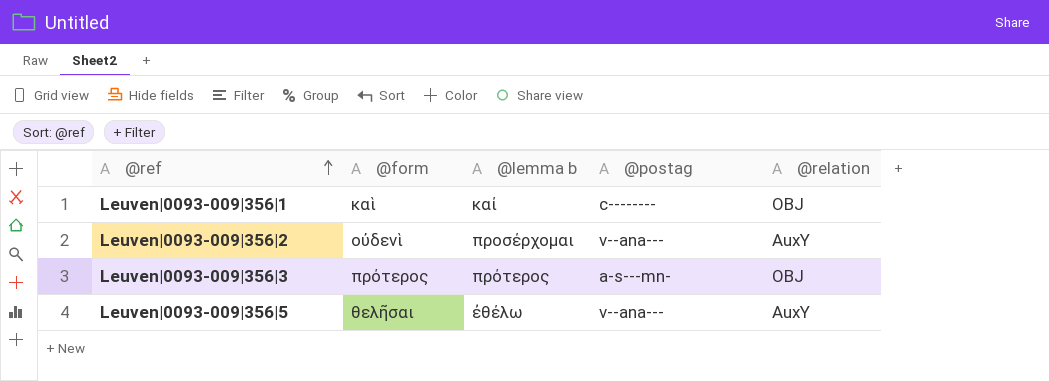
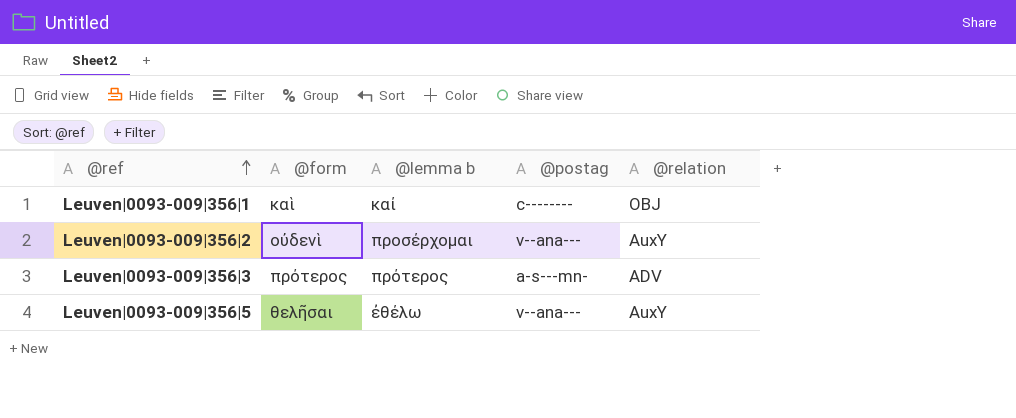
Leuven|0093-009|356|3 | @relation: OBJ -> ADV

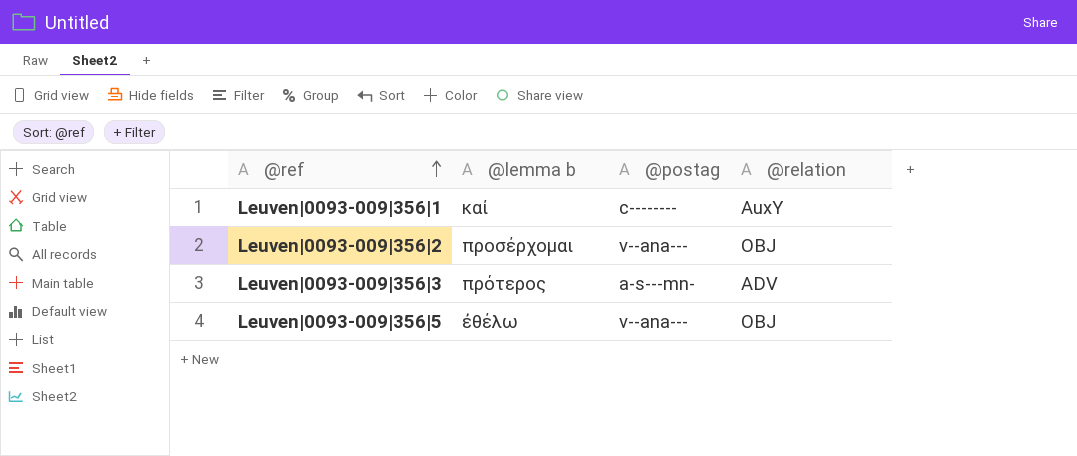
column @form | position: 2 -> none
Leuven|0093-009|356|1 | @relation: OBJ -> AuxY
Leuven|0093-009|356|2 | @relation: AuxY -> OBJ
Leuven|0093-009|356|5 | @relation: AuxY -> OBJ

